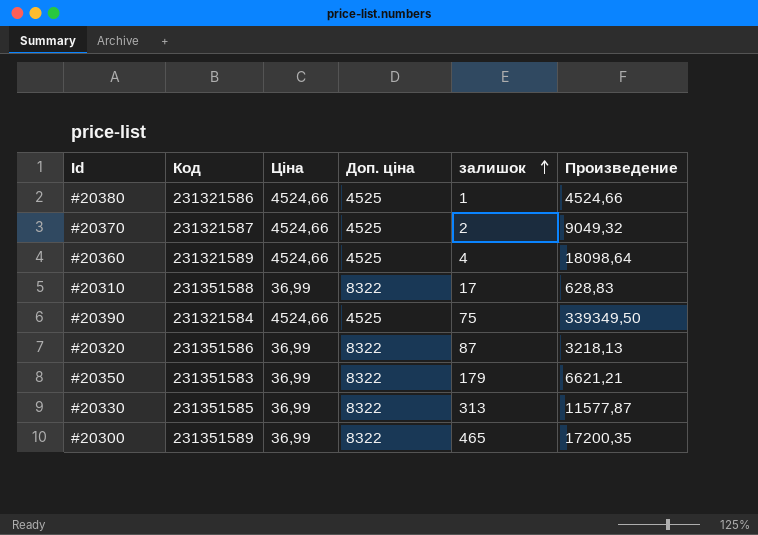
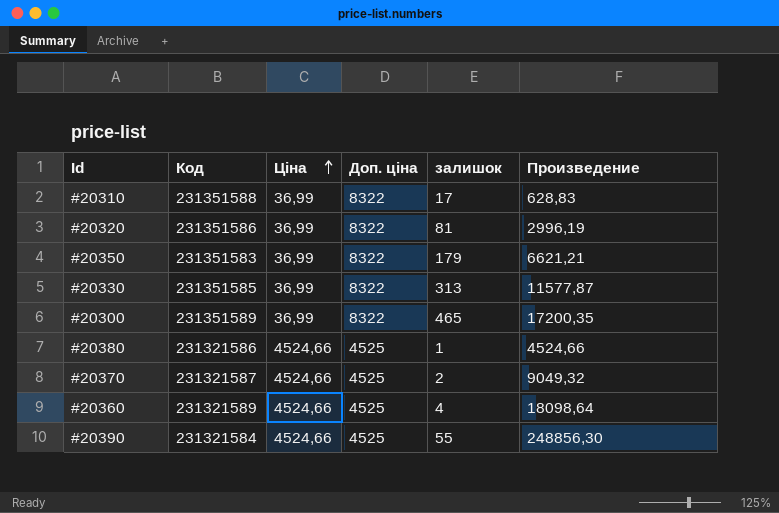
row order: залишок ascending -> Ціна ascending
#20320 | залишок: 87 -> 81
#20320 | Произведение: 3218,13 -> 2996,19
#20390 | залишок: 75 -> 55
#20390 | Произведение: 339349,50 -> 248856,30

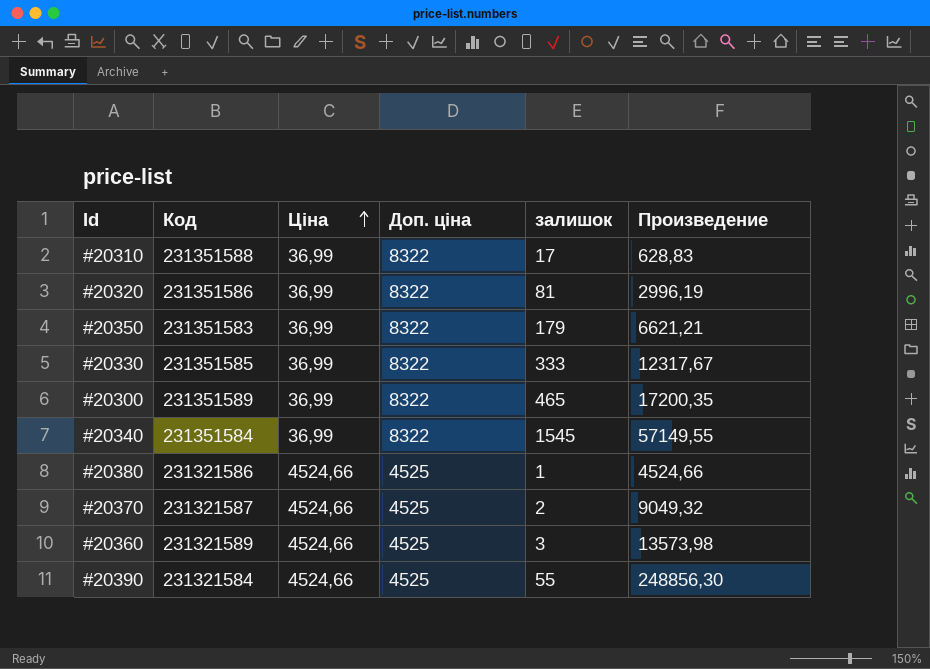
#20330 | залишок: 313 -> 333
#20330 | Произведение: 11577,87 -> 12317,67
row #20340: none -> 231351584 | 36,99 | 8322 | 1545 | 57149,55
#20360 | залишок: 4 -> 3
#20360 | Произведение: 18098,64 -> 13573,98

